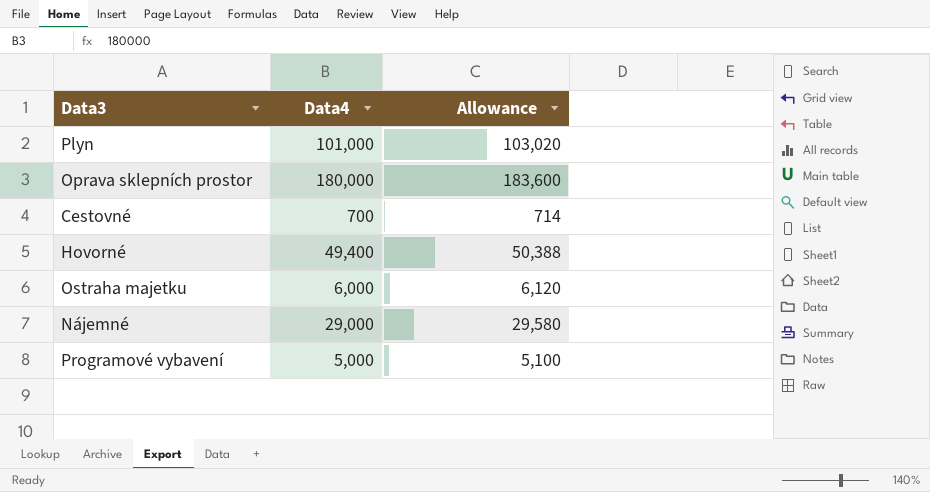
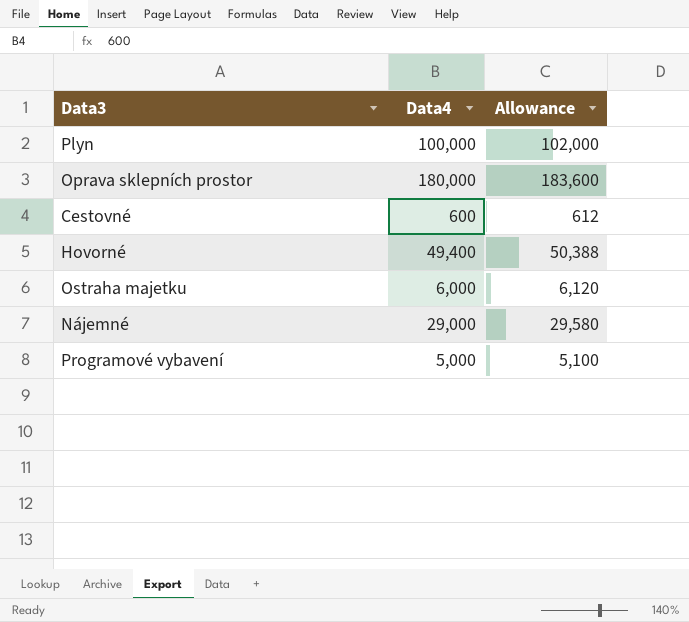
Plyn | Data4: 101,000 -> 100,000
Plyn | Allowance: 103,020 -> 102,000
Cestovné | Data4: 700 -> 600
Cestovné | Allowance: 714 -> 612

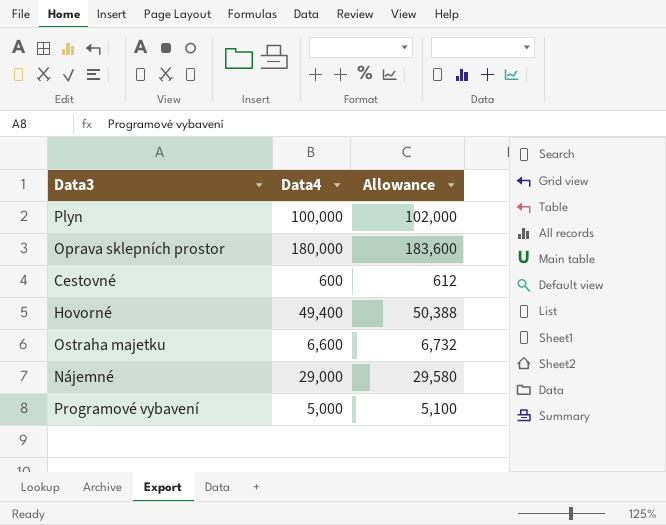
Ostraha majetku | Data4: 6,000 -> 6,600
Ostraha majetku | Allowance: 6,120 -> 6,732

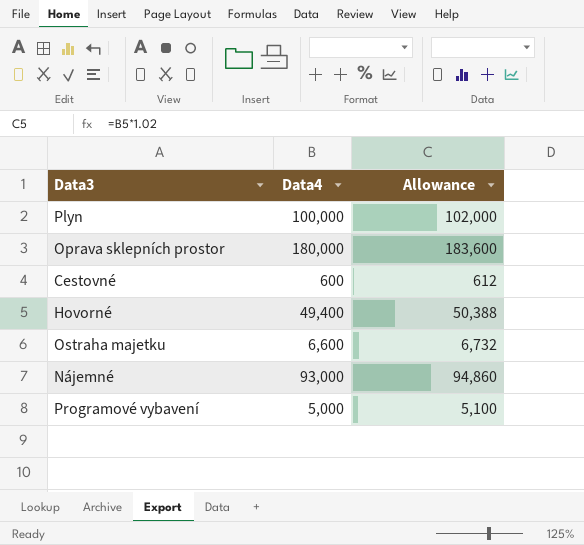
Nájemné | Data4: 29,000 -> 93,000
Nájemné | Allowance: 29,580 -> 94,860

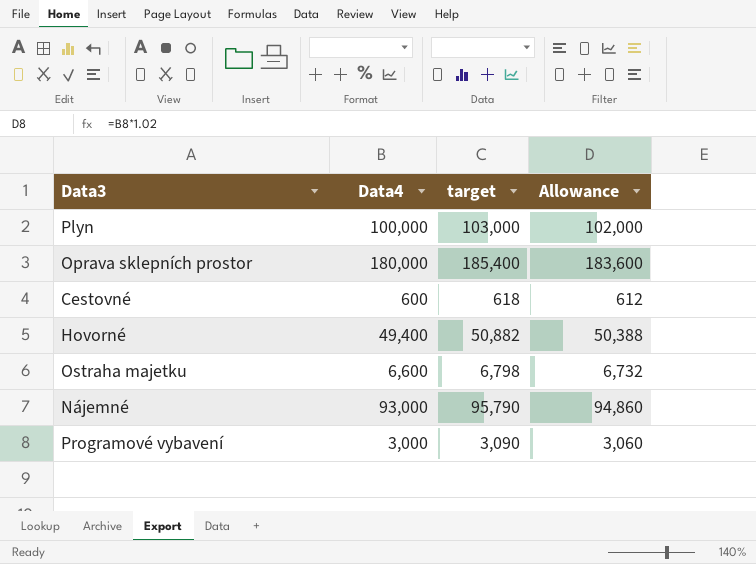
column target | formula: none -> [Data4] * 1.03
Programové vybavení | Data4: 5,000 -> 3,000
Programové vybavení | Allowance: 5,100 -> 3,060

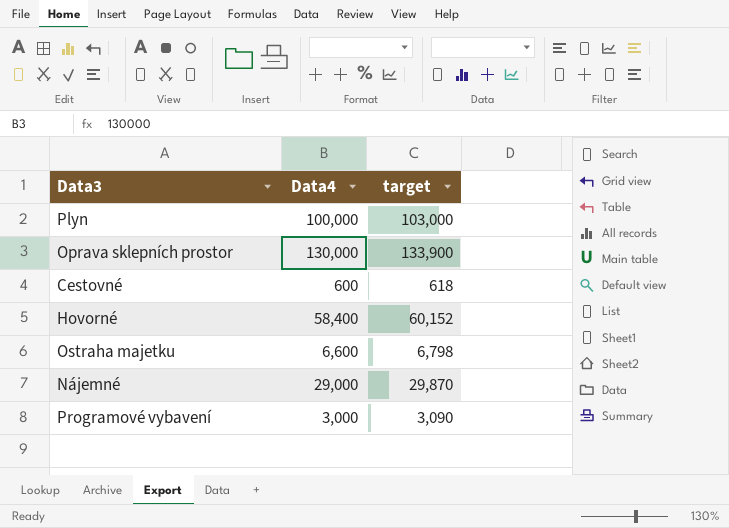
column Allowance | formula: [Data4] * 1.02 -> none
Oprava sklepních prostor | Data4: 180,000 -> 130,000
Oprava sklepních prostor | target: 185,400 -> 133,900
Hovorné | Data4: 49,400 -> 58,400
Hovorné | target: 50,882 -> 60,152
Nájemné | Data4: 93,000 -> 29,000
Nájemné | target: 95,790 -> 29,870

